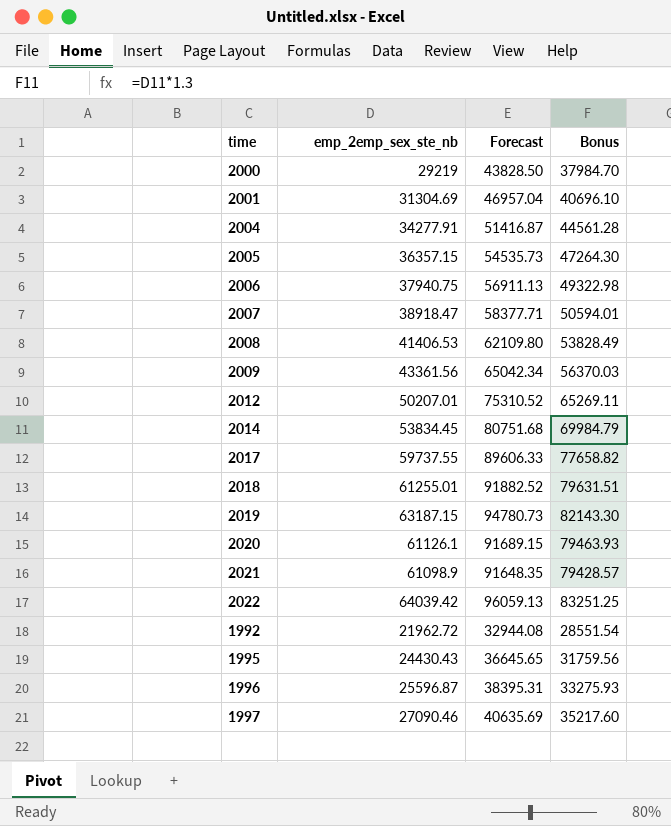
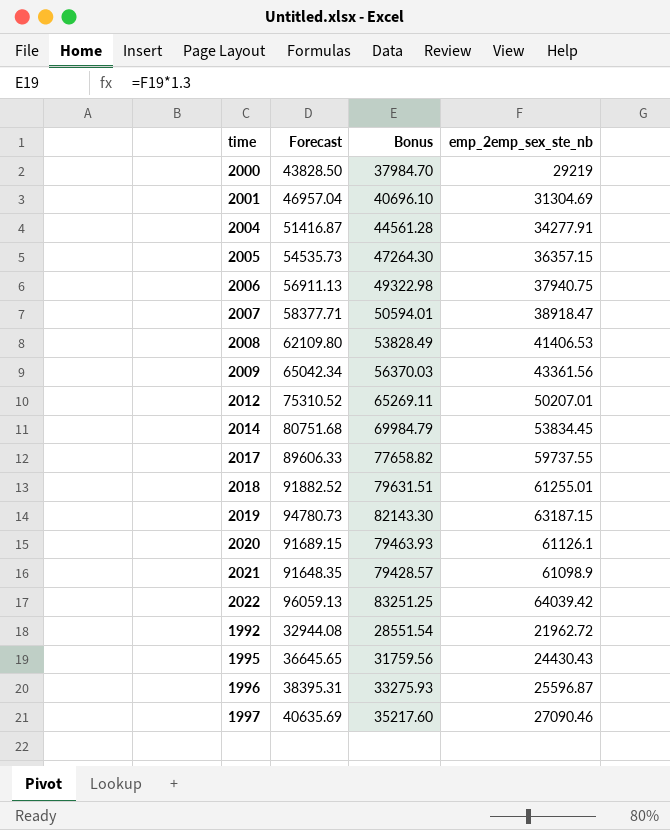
column emp_2emp_sex_ste_nb | position: 2 -> 4

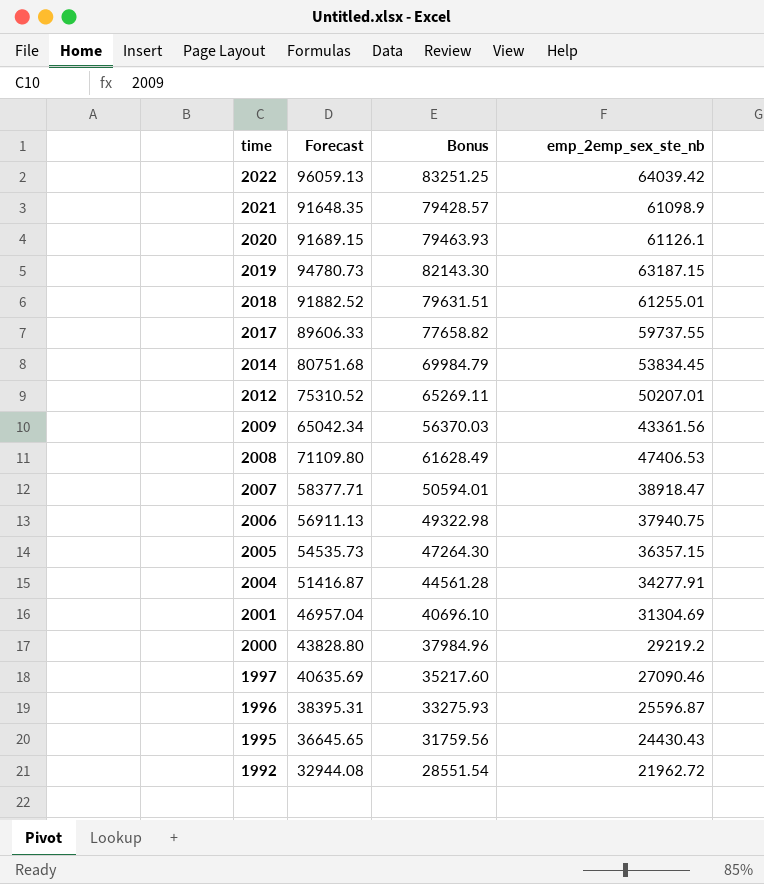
row order: none -> time descending
2008 | Forecast: 62109.80 -> 71109.80
2008 | Bonus: 53828.49 -> 61628.49
2008 | emp_2emp_sex_ste_nb: 41406.53 -> 47406.53
2000 | Forecast: 43828.50 -> 43828.80
2000 | Bonus: 37984.70 -> 37984.96
2000 | emp_2emp_sex_ste_nb: 29219 -> 29219.2

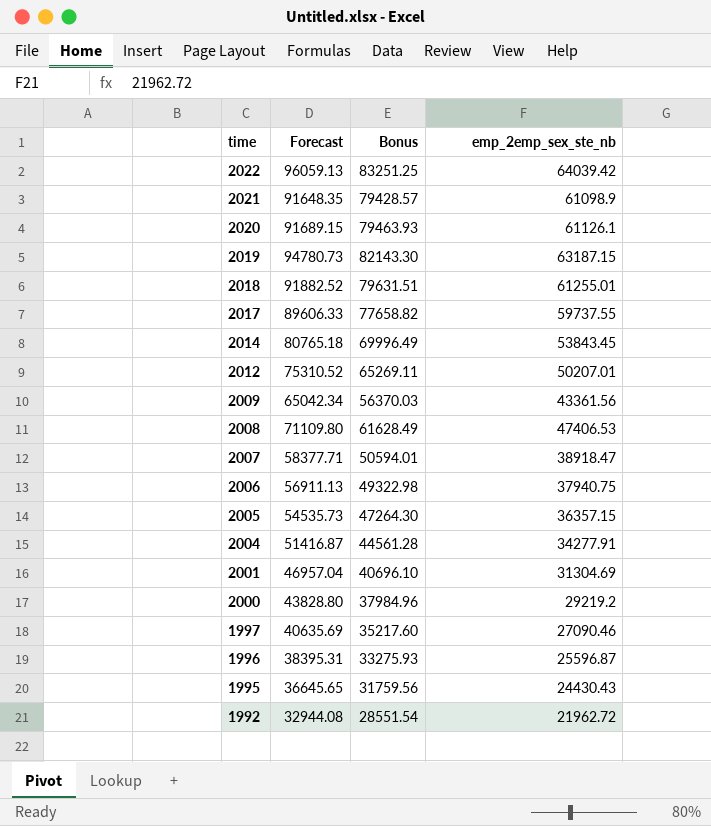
2014 | Forecast: 80751.68 -> 80765.18
2014 | Bonus: 69984.79 -> 69996.49
2014 | emp_2emp_sex_ste_nb: 53834.45 -> 53843.45

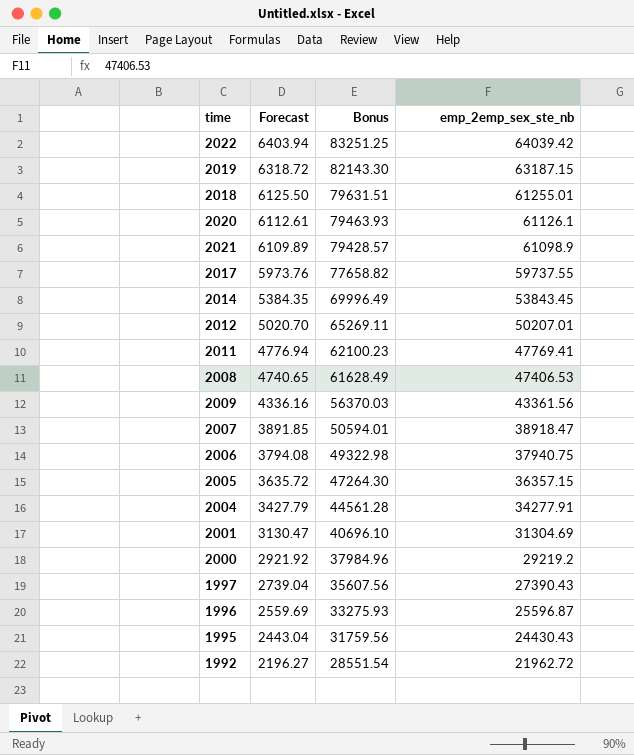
row order: time descending -> Forecast descending
column Forecast | formula: [emp_2emp_sex_ste_nb] * 1.5 -> [emp_2emp_sex_ste_nb] * 0.1
row 2011: none -> 4776.94 | 62100.23 | 47769.41
1997 | Bonus: 35217.60 -> 35607.56
1997 | emp_2emp_sex_ste_nb: 27090.46 -> 27390.43

